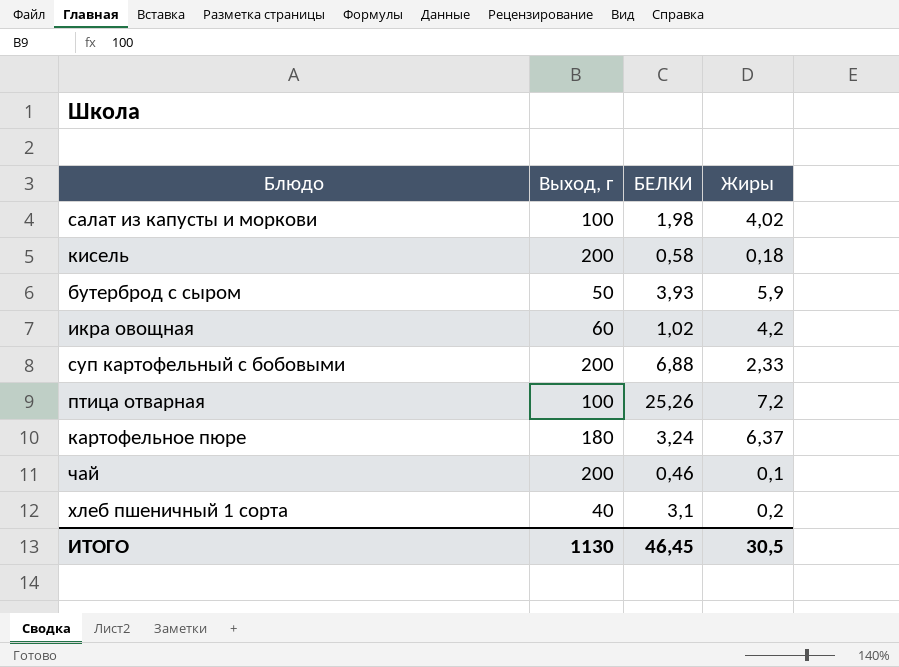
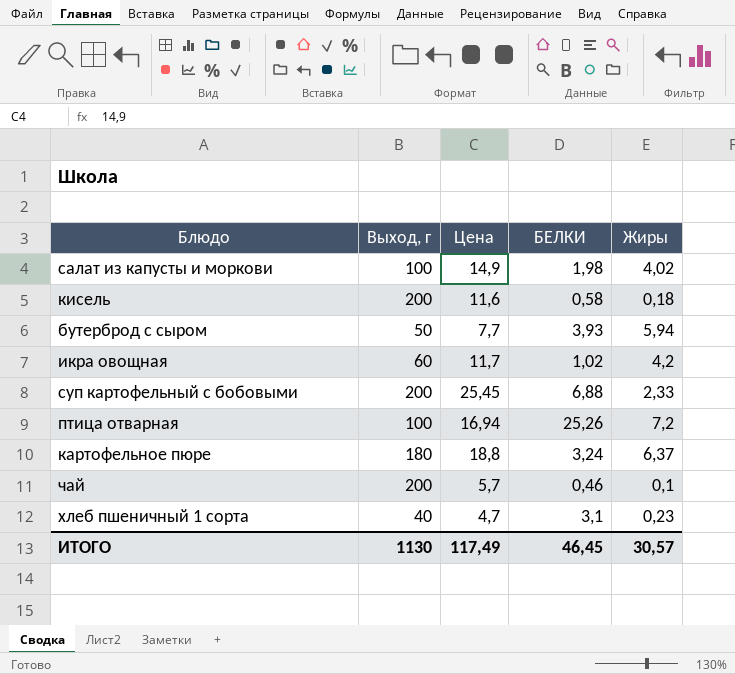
column Цена | position: none -> 3
бутерброд с сыром | Жиры: 5,9 -> 5,94
хлеб пшеничный 1 сорта | Жиры: 0,2 -> 0,23
ИТОГО | Жиры: 30,5 -> 30,57

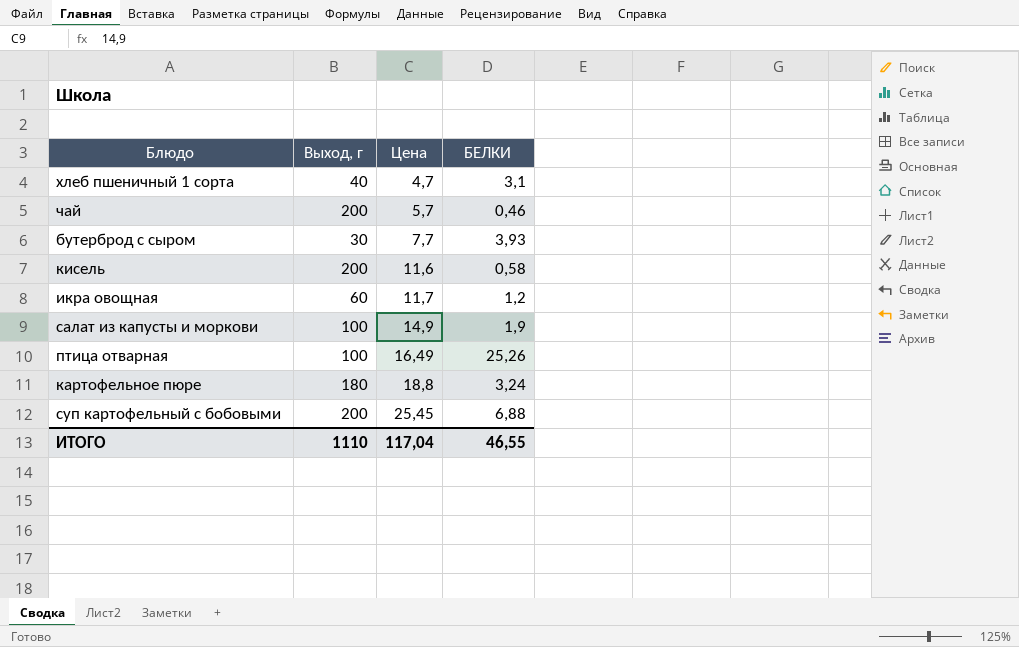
row order: none -> Цена ascending
column Жиры | position: 5 -> none
бутерброд с сыром | Выход, г: 50 -> 30
икра овощная | БЕЛКИ: 1,02 -> 1,2
салат из капусты и моркови | БЕЛКИ: 1,98 -> 1,9
птица отварная | Цена: 16,94 -> 16,49
ИТОГО | Выход, г: 1130 -> 1110
ИТОГО | Цена: 117,49 -> 117,04
ИТОГО | БЕЛКИ: 46,45 -> 46,55

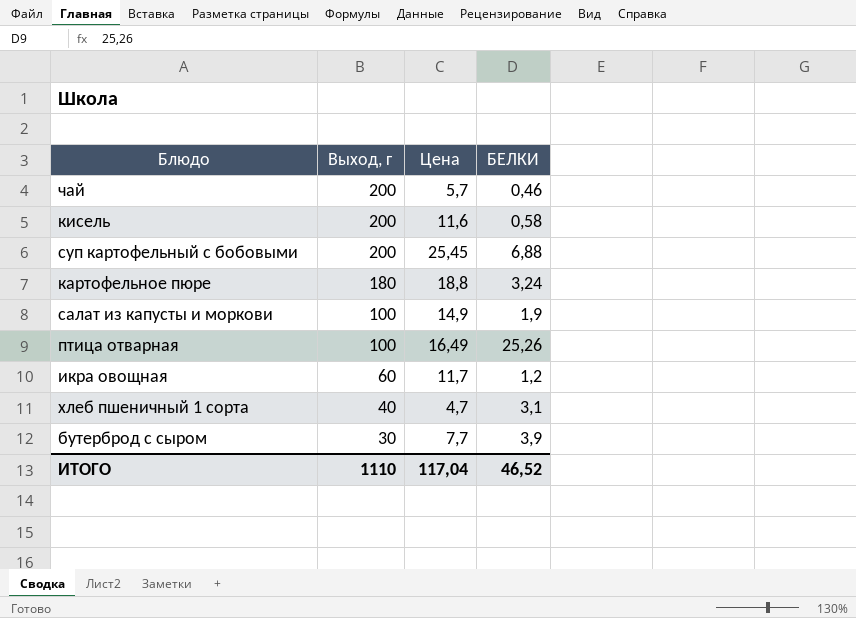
row order: Цена ascending -> Выход, г descending
бутерброд с сыром | БЕЛКИ: 3,93 -> 3,9
ИТОГО | БЕЛКИ: 46,55 -> 46,52

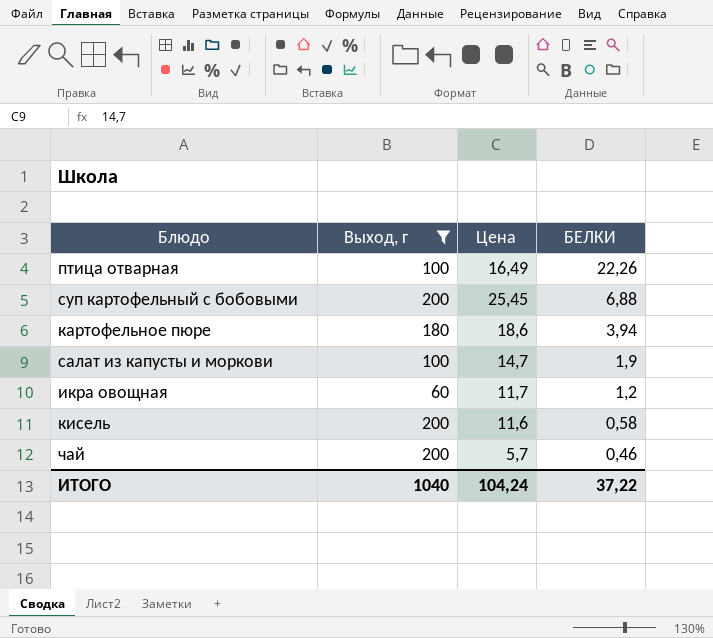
filter: none -> Выход, г >= 60
row order: Выход, г descending -> БЕЛКИ descending
птица отварная | БЕЛКИ: 25,26 -> 22,26
картофельное пюре | Цена: 18,8 -> 18,6
картофельное пюре | БЕЛКИ: 3,24 -> 3,94
салат из капусты и моркови | Цена: 14,9 -> 14,7
ИТОГО | Выход, г: 1110 -> 1040
ИТОГО | Цена: 117,04 -> 104,24
ИТОГО | БЕЛКИ: 46,52 -> 37,22

